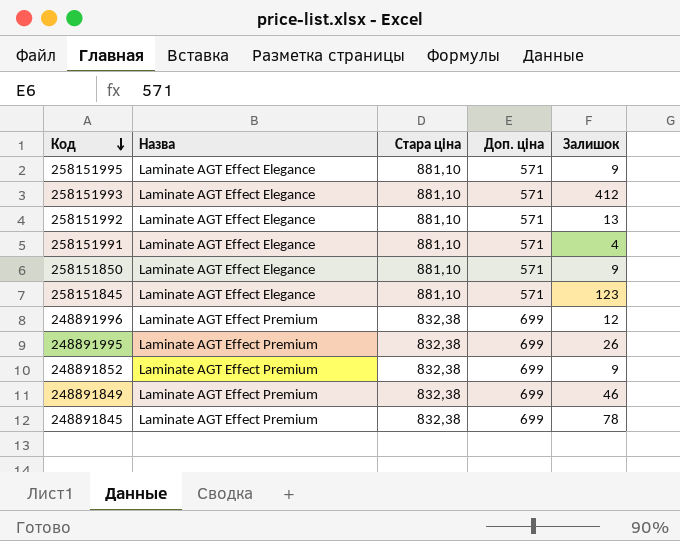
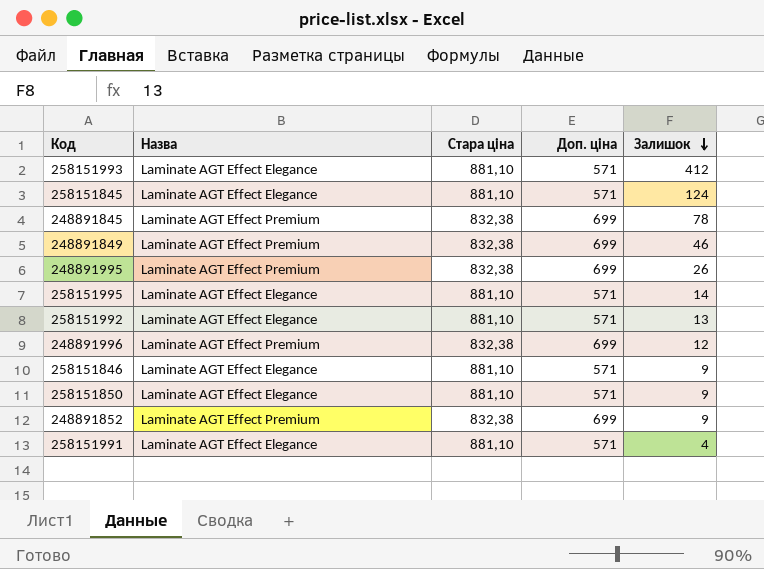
row order: Код descending -> Залишок descending
258151845 | Залишок: 123 -> 124
258151995 | Залишок: 9 -> 14
row 258151846: none -> Laminate AGT Effect Elegance | 881,10 | 571 | 9

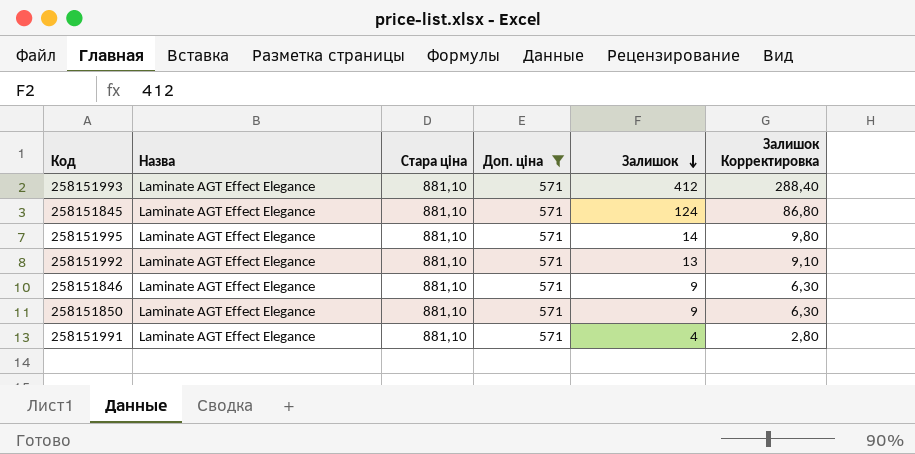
filter: none -> Доп. ціна = 571
column Залишок Корректировка | formula: none -> [Залишок] * 0,7

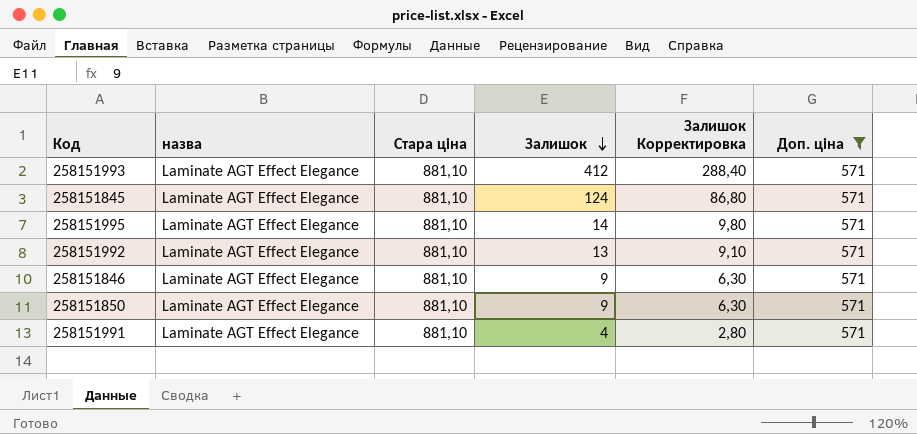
column name: Назва -> назва
column Доп. ціна | position: 4 -> 6

